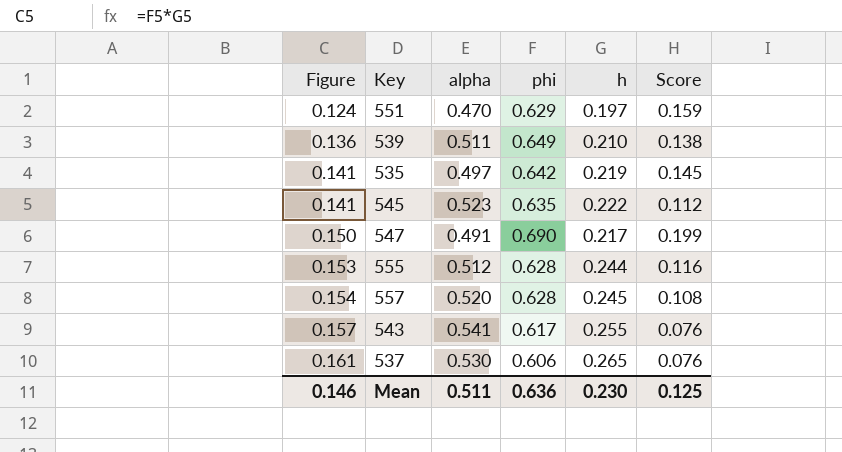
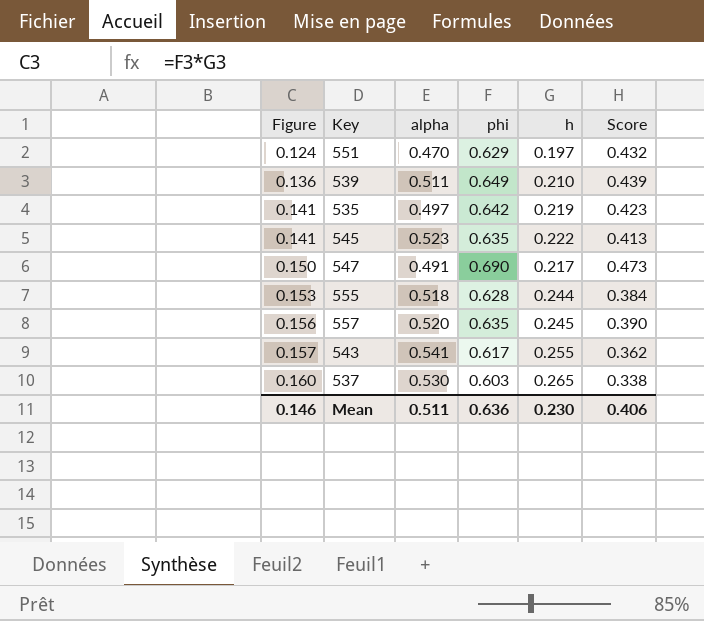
column Score | formula: [phi] - [alpha] -> [phi] - [h]
555 | alpha: 0.512 -> 0.518
557 | Figure: 0.154 -> 0.156
557 | phi: 0.628 -> 0.635
537 | Figure: 0.161 -> 0.160
537 | phi: 0.606 -> 0.603
Mean | Score: 0.125 -> 0.406

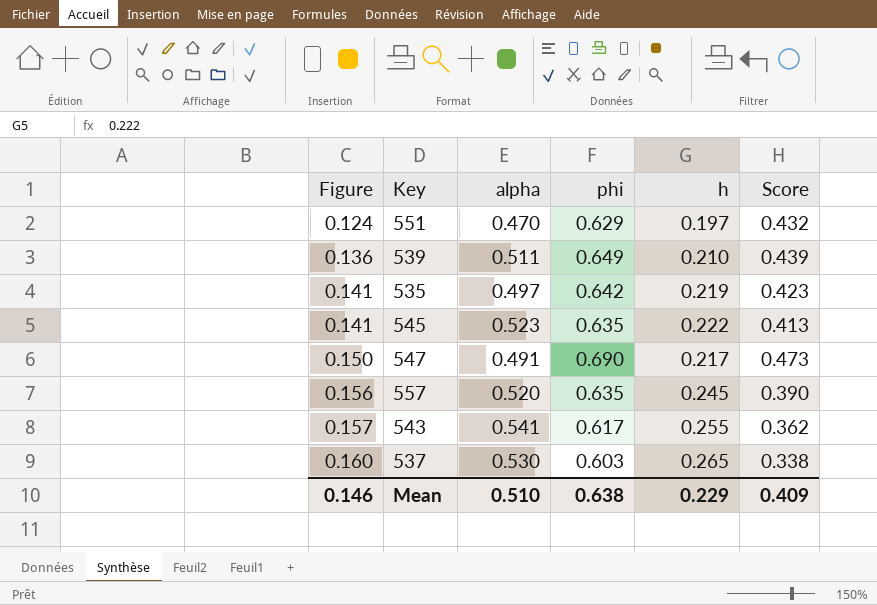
row 555: 0.153 | 0.518 | 0.628 | 0.244 | 0.384 -> none
Mean | alpha: 0.511 -> 0.510
Mean | phi: 0.636 -> 0.638
Mean | h: 0.230 -> 0.229
Mean | Score: 0.406 -> 0.409

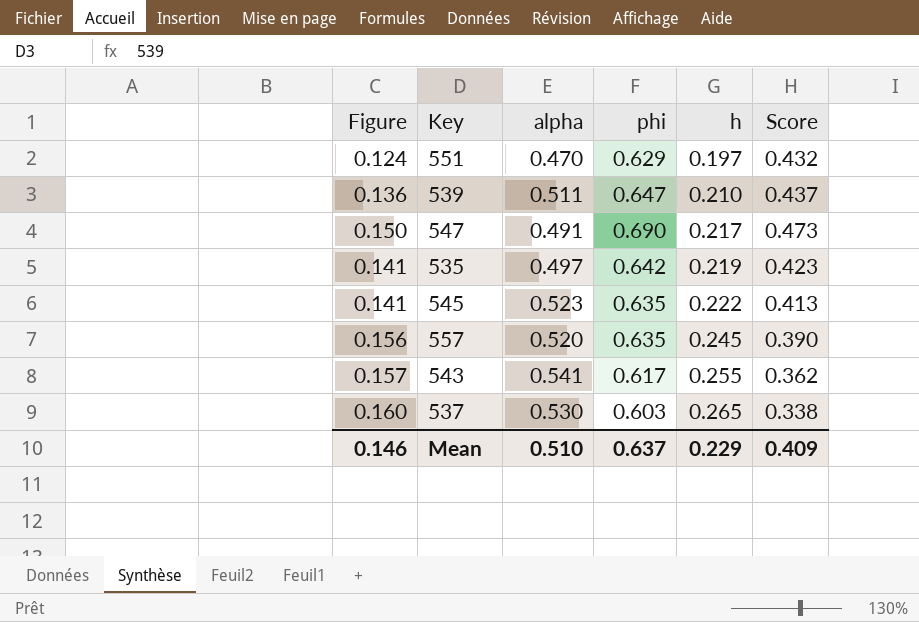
row order: Figure ascending -> h ascending
539 | phi: 0.649 -> 0.647
539 | Score: 0.439 -> 0.437
Mean | phi: 0.638 -> 0.637

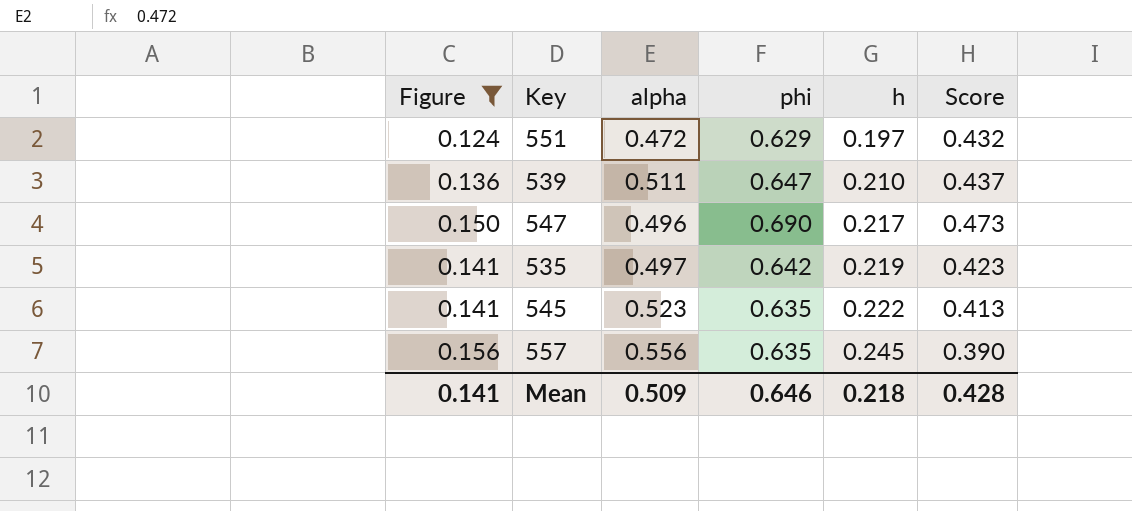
filter: none -> Figure <= 0.156
551 | alpha: 0.470 -> 0.472
547 | alpha: 0.491 -> 0.496
557 | alpha: 0.520 -> 0.556
Mean | Figure: 0.146 -> 0.141
Mean | alpha: 0.510 -> 0.509
Mean | phi: 0.637 -> 0.646
Mean | h: 0.229 -> 0.218
Mean | Score: 0.409 -> 0.428

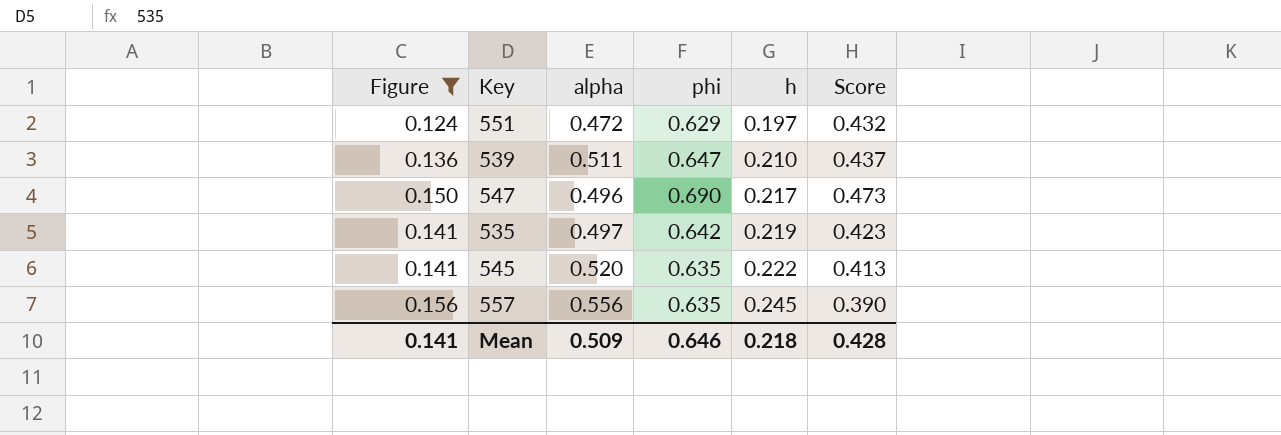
545 | alpha: 0.523 -> 0.520

